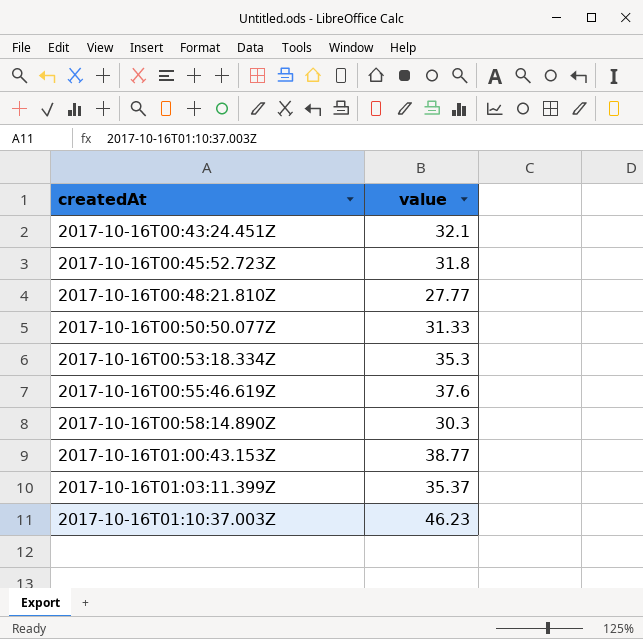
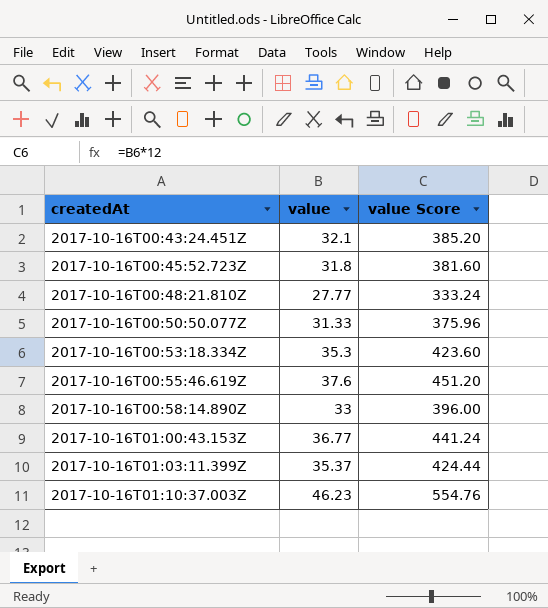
column value Score | formula: none -> [value] * 12
2017-10-16T00:58:14.890Z | value: 30.3 -> 33
2017-10-16T01:00:43.153Z | value: 38.77 -> 36.77

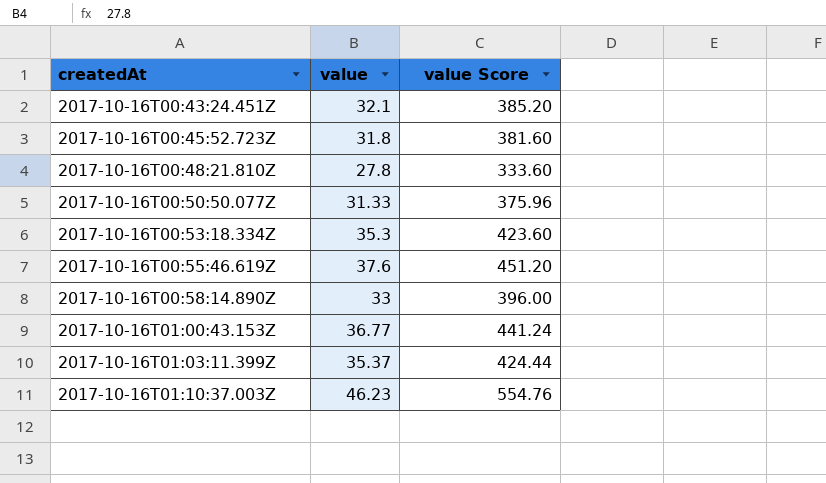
2017-10-16T00:48:21.810Z | value: 27.77 -> 27.8
2017-10-16T00:48:21.810Z | value Score: 333.24 -> 333.60

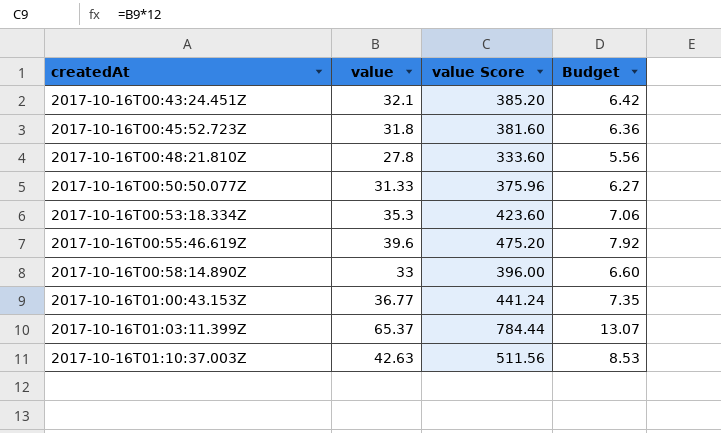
column Budget | formula: none -> [value] * 0.2
2017-10-16T00:55:46.619Z | value: 37.6 -> 39.6
2017-10-16T00:55:46.619Z | value Score: 451.20 -> 475.20
2017-10-16T01:03:11.399Z | value: 35.37 -> 65.37
2017-10-16T01:03:11.399Z | value Score: 424.44 -> 784.44
2017-10-16T01:10:37.003Z | value: 46.23 -> 42.63
2017-10-16T01:10:37.003Z | value Score: 554.76 -> 511.56

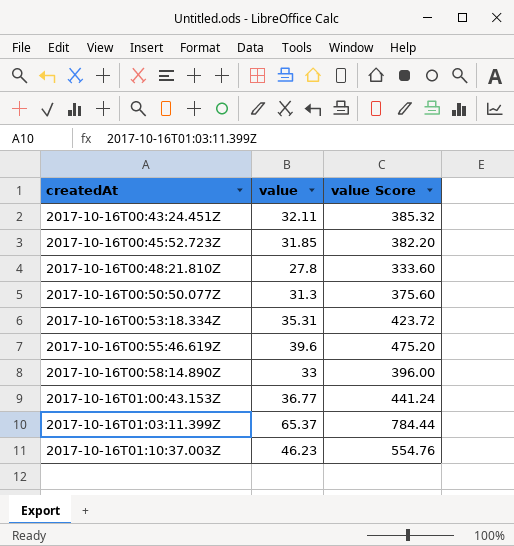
column Budget | formula: [value] * 0.2 -> none
2017-10-16T00:43:24.451Z | value: 32.1 -> 32.11
2017-10-16T00:43:24.451Z | value Score: 385.20 -> 385.32
2017-10-16T00:45:52.723Z | value: 31.8 -> 31.85
2017-10-16T00:45:52.723Z | value Score: 381.60 -> 382.20
2017-10-16T00:50:50.077Z | value: 31.33 -> 31.3
2017-10-16T00:50:50.077Z | value Score: 375.96 -> 375.60
2017-10-16T00:53:18.334Z | value: 35.3 -> 35.31
2017-10-16T00:53:18.334Z | value Score: 423.60 -> 423.72
2017-10-16T01:10:37.003Z | value: 42.63 -> 46.23
2017-10-16T01:10:37.003Z | value Score: 511.56 -> 554.76

